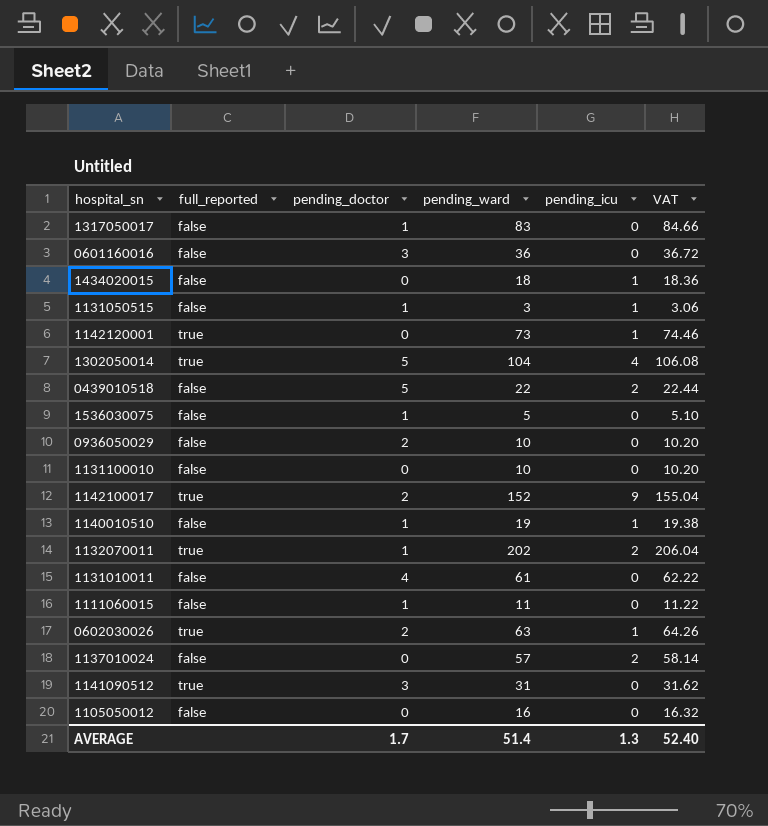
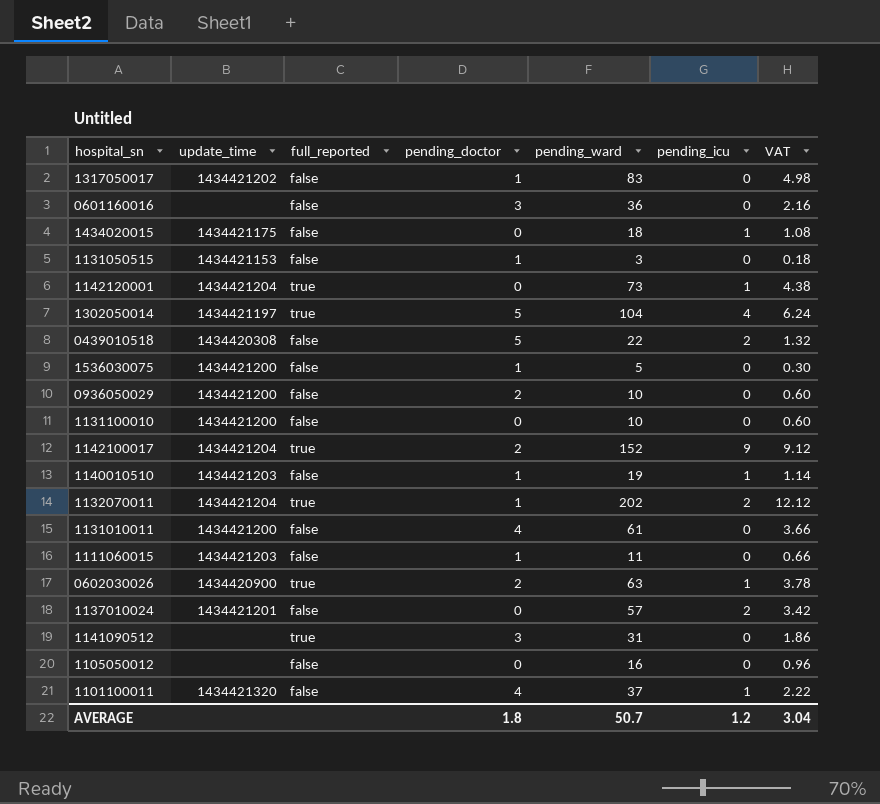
column update_time | position: none -> 2
column VAT | formula: [pending_ward] * 1.02 -> [pending_ward] * 0.06
1131050515 | pending_icu: 1 -> 0
row 1101100011: none -> 1434421320 | false | 4 | 37 | 1 | 2.22
AVERAGE | pending_doctor: 1.7 -> 1.8
AVERAGE | pending_ward: 51.4 -> 50.7
AVERAGE | pending_icu: 1.3 -> 1.2
AVERAGE | VAT: 52.40 -> 3.04

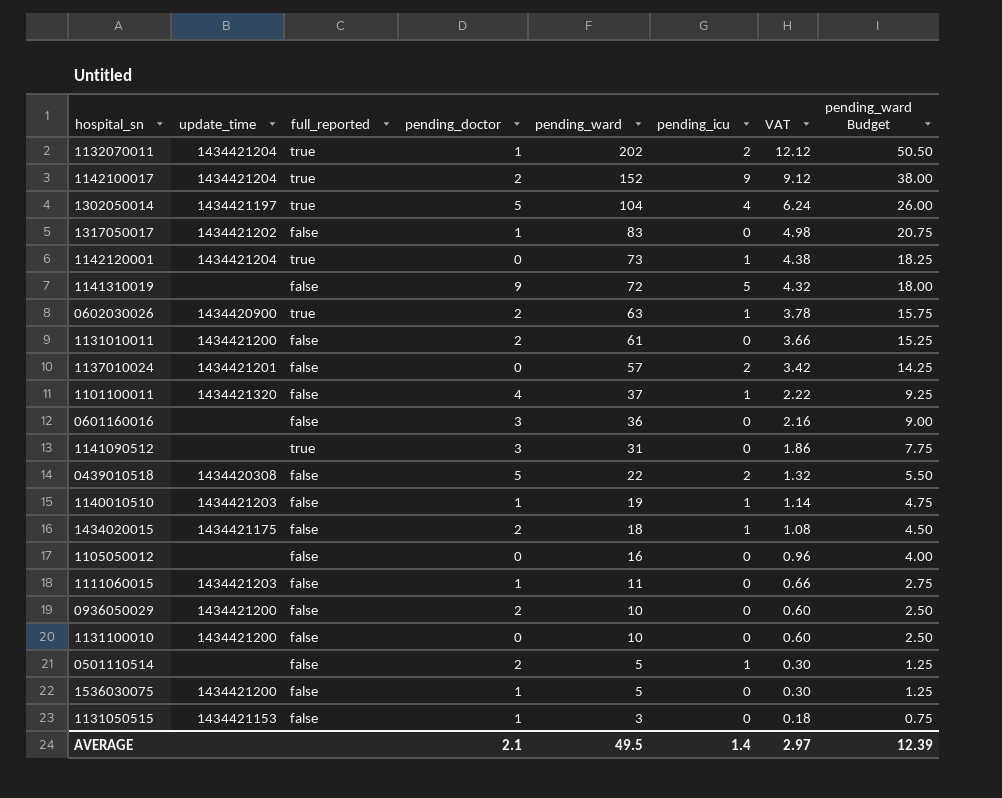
row order: none -> pending_ward descending
column pending_ward Budget | formula: none -> [pending_ward] * 0.25
row 1141310019: none -> none | false | 9 | 72 | 5 | 4.32 | 18.00
1131010011 | pending_doctor: 4 -> 2
1434020015 | pending_doctor: 0 -> 2
row 0501110514: none -> none | false | 2 | 5 | 1 | 0.30 | 1.25
AVERAGE | pending_doctor: 1.8 -> 2.1
AVERAGE | pending_ward: 50.7 -> 49.5
AVERAGE | pending_icu: 1.2 -> 1.4
AVERAGE | VAT: 3.04 -> 2.97

